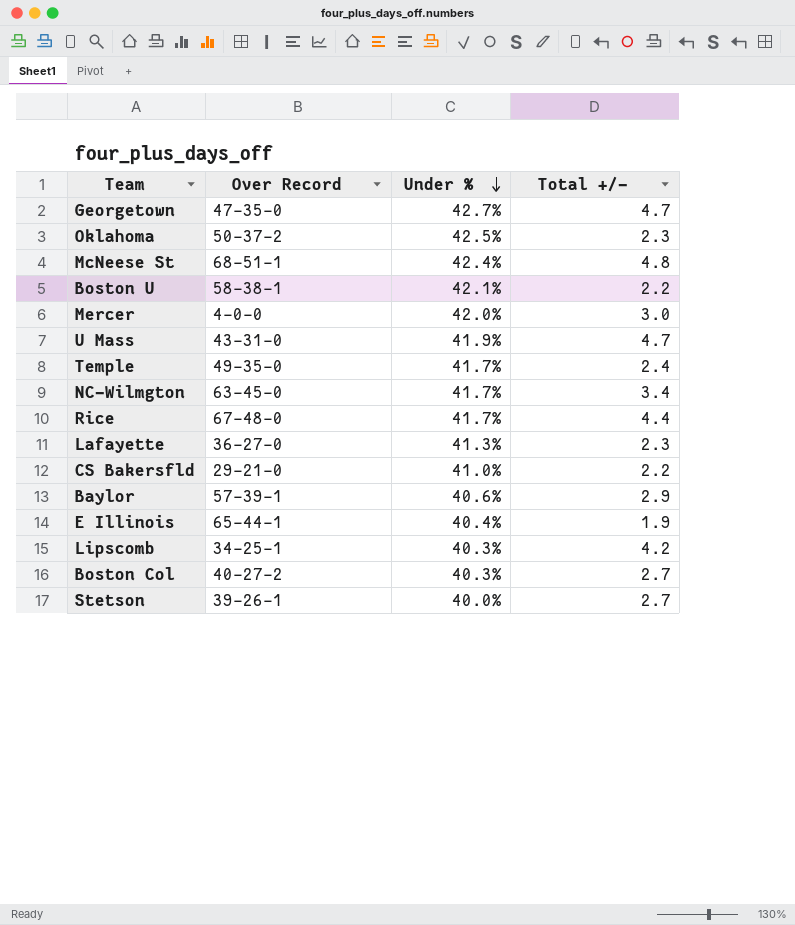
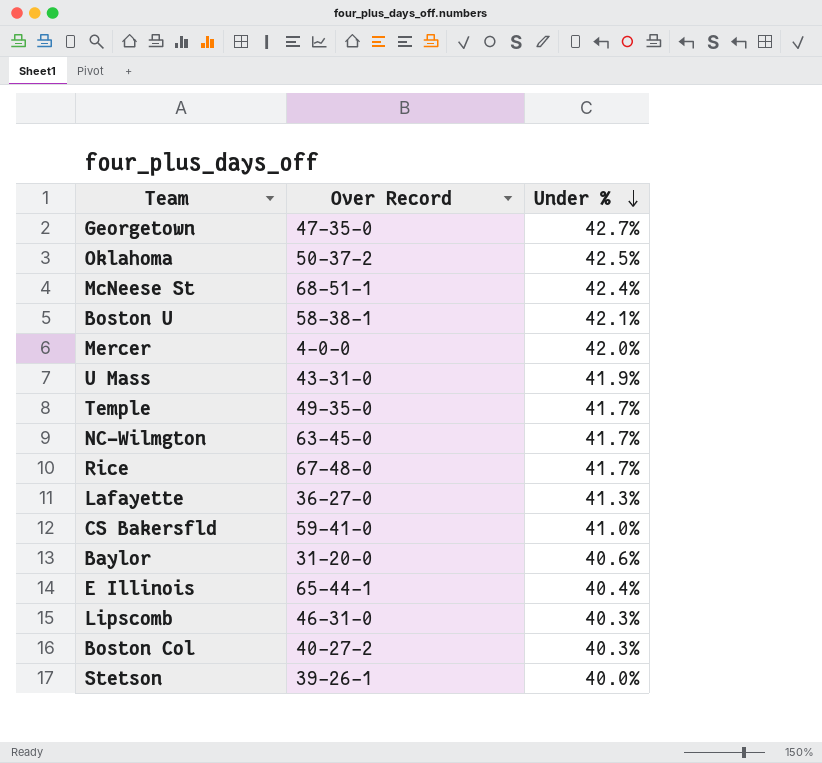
column Total +/- | position: 4 -> none
CS Bakersfld | Over Record: 29-21-0 -> 59-41-0
Baylor | Over Record: 57-39-1 -> 31-20-0
Lipscomb | Over Record: 34-25-1 -> 46-31-0

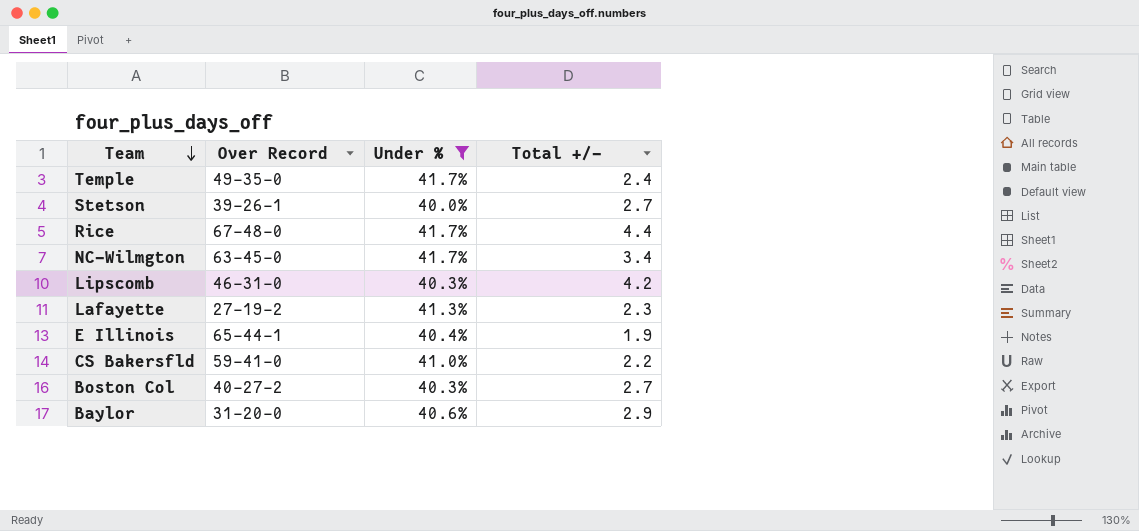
filter: none -> Under % <= 41.7%
row order: Under % descending -> Team descending
column Total +/- | position: none -> 4
Lafayette | Over Record: 36-27-0 -> 27-19-2

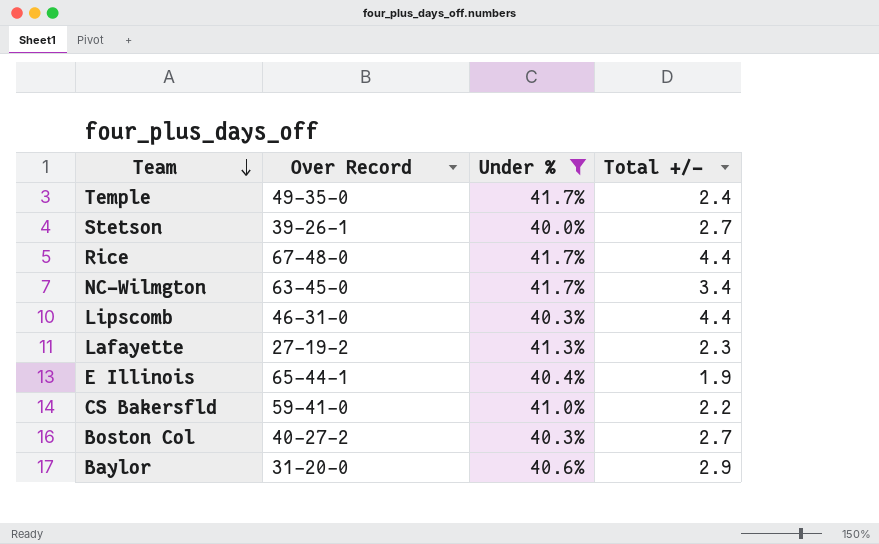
Lipscomb | Total +/-: 4.2 -> 4.4

